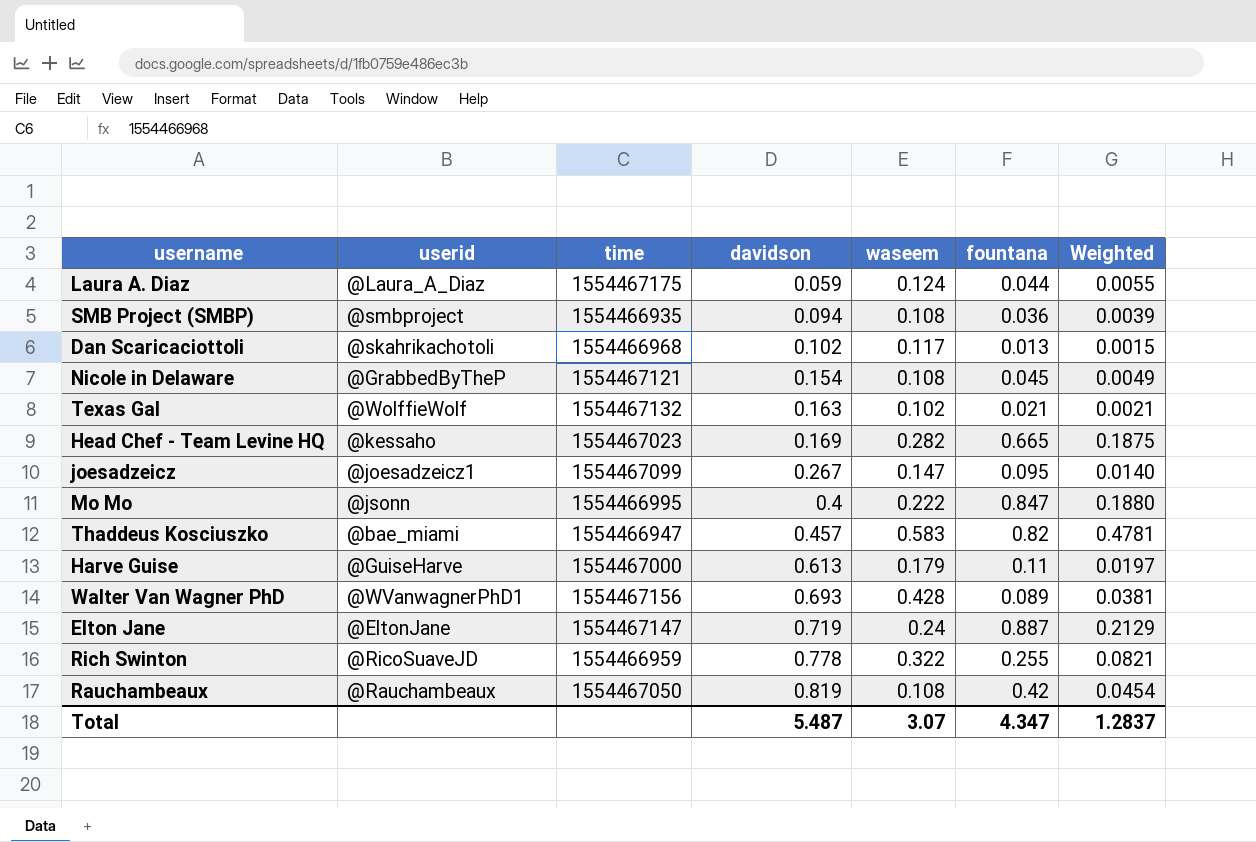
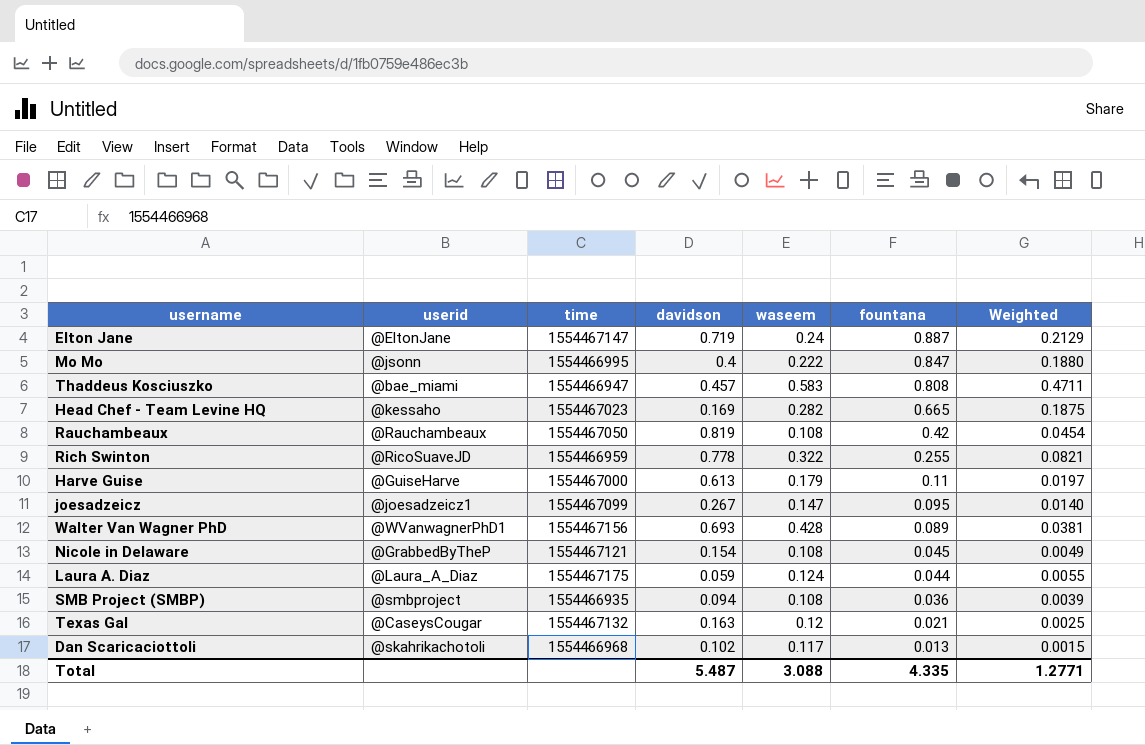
row order: davidson ascending -> fountana descending
Thaddeus Kosciuszko | fountana: 0.82 -> 0.808
Thaddeus Kosciuszko | Weighted: 0.4781 -> 0.4711
Texas Gal | userid: @WolffieWolf -> @CaseysCougar
Texas Gal | waseem: 0.102 -> 0.12
Texas Gal | Weighted: 0.0021 -> 0.0025
Total | waseem: 3.07 -> 3.088
Total | fountana: 4.347 -> 4.335
Total | Weighted: 1.2837 -> 1.2771

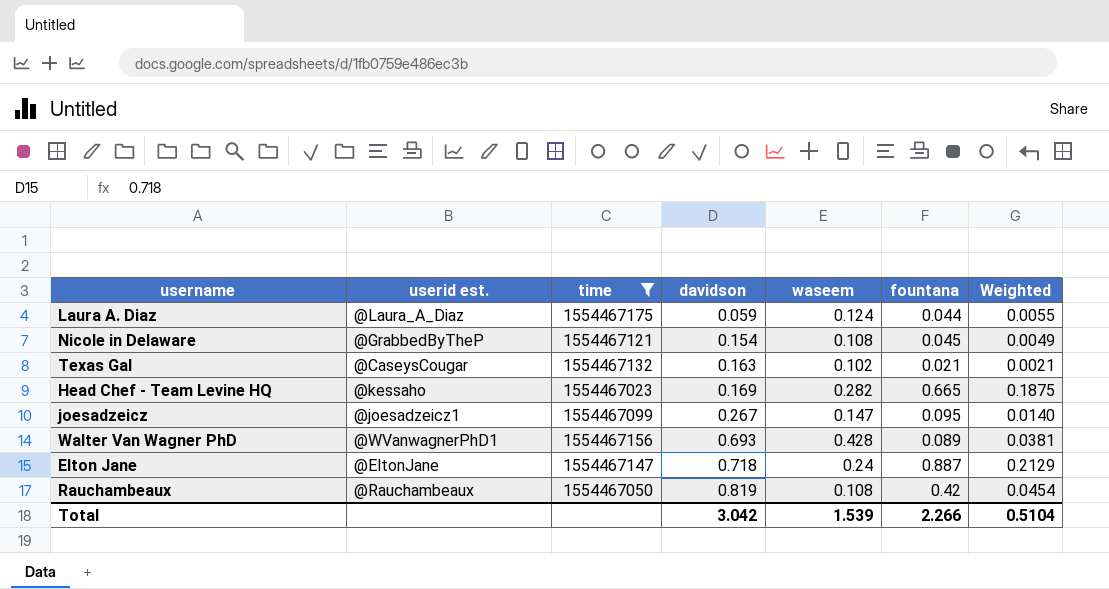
filter: none -> time >= 1554467023
row order: fountana descending -> davidson ascending
column name: userid -> userid est.
Texas Gal | waseem: 0.12 -> 0.102
Texas Gal | Weighted: 0.0025 -> 0.0021
Elton Jane | davidson: 0.719 -> 0.718
Total | davidson: 5.487 -> 3.042
Total | waseem: 3.088 -> 1.539
Total | fountana: 4.335 -> 2.266
Total | Weighted: 1.2771 -> 0.5104

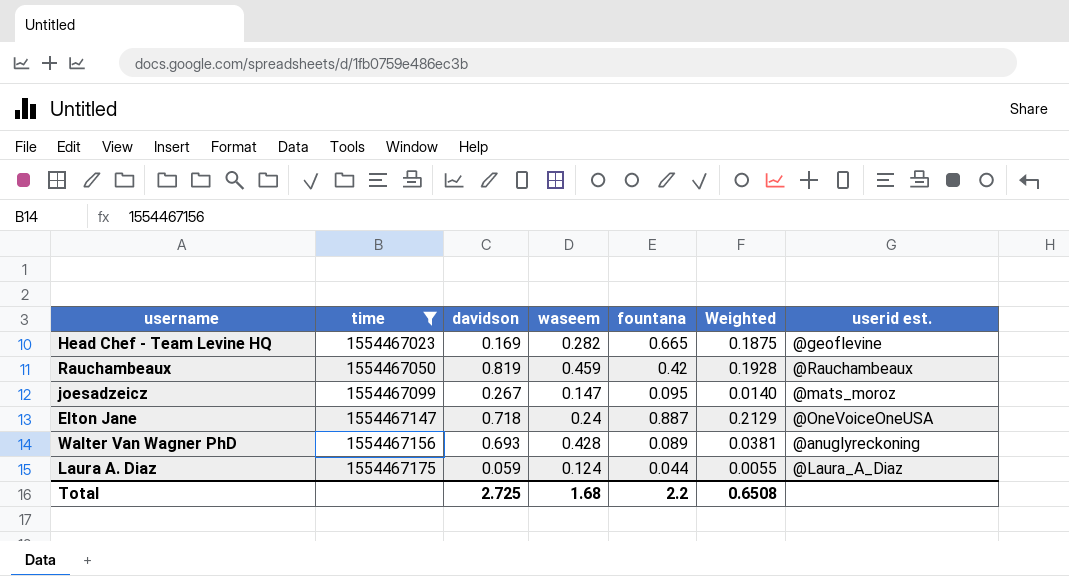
row order: davidson ascending -> time ascending
column userid est. | position: 2 -> 7
row Nicole in Delaware: @GrabbedByTheP | 1554467121 | 0.154 | 0.108 | 0.045 | 0.0049 -> none
row Texas Gal: @CaseysCougar | 1554467132 | 0.163 | 0.102 | 0.021 | 0.0021 -> none
Head Chef - Team Levine HQ | userid est.: @kessaho -> @geoflevine
Rauchambeaux | waseem: 0.108 -> 0.459
Rauchambeaux | Weighted: 0.0454 -> 0.1928
joesadzeicz | userid est.: @joesadzeicz1 -> @mats_moroz
Elton Jane | userid est.: @EltonJane -> @OneVoiceOneUSA
Walter Van Wagner PhD | userid est.: @WVanwagnerPhD1 -> @anuglyreckoning
Total | davidson: 3.042 -> 2.725
Total | waseem: 1.539 -> 1.68
Total | fountana: 2.266 -> 2.2
Total | Weighted: 0.5104 -> 0.6508

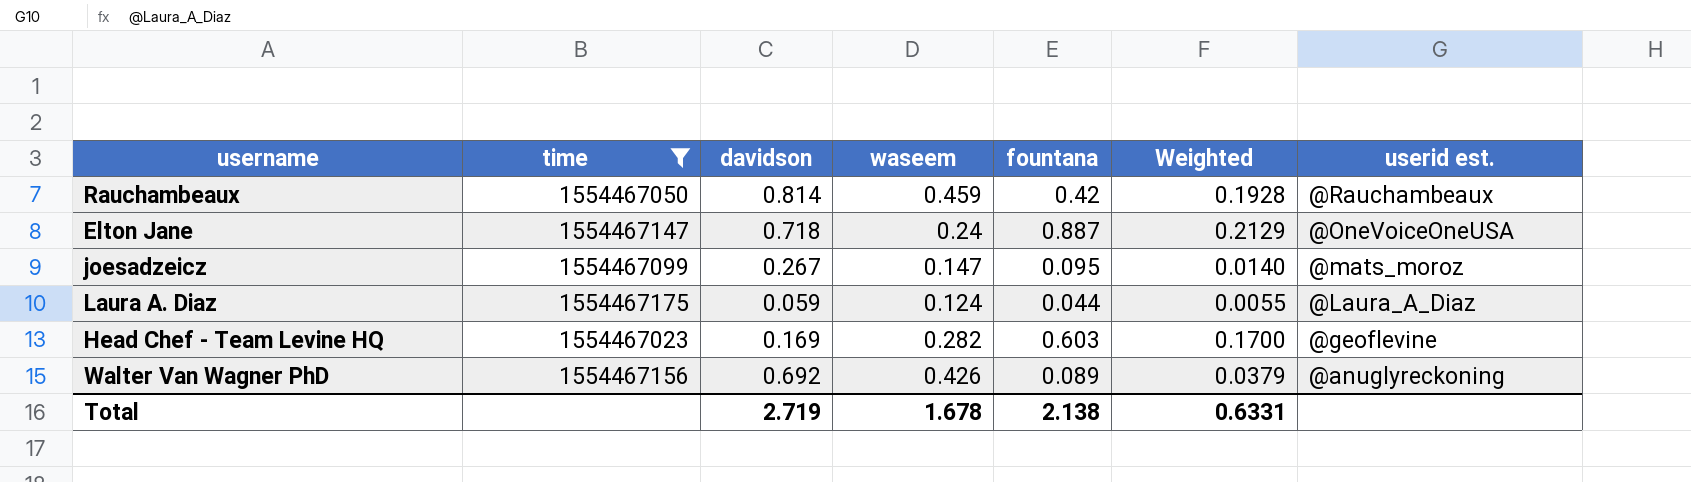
row order: time ascending -> userid est. descending
Rauchambeaux | davidson: 0.819 -> 0.814
Head Chef - Team Levine HQ | fountana: 0.665 -> 0.603
Head Chef - Team Levine HQ | Weighted: 0.1875 -> 0.1700
Walter Van Wagner PhD | davidson: 0.693 -> 0.692
Walter Van Wagner PhD | waseem: 0.428 -> 0.426
Walter Van Wagner PhD | Weighted: 0.0381 -> 0.0379
Total | davidson: 2.725 -> 2.719
Total | waseem: 1.68 -> 1.678
Total | fountana: 2.2 -> 2.138
Total | Weighted: 0.6508 -> 0.6331

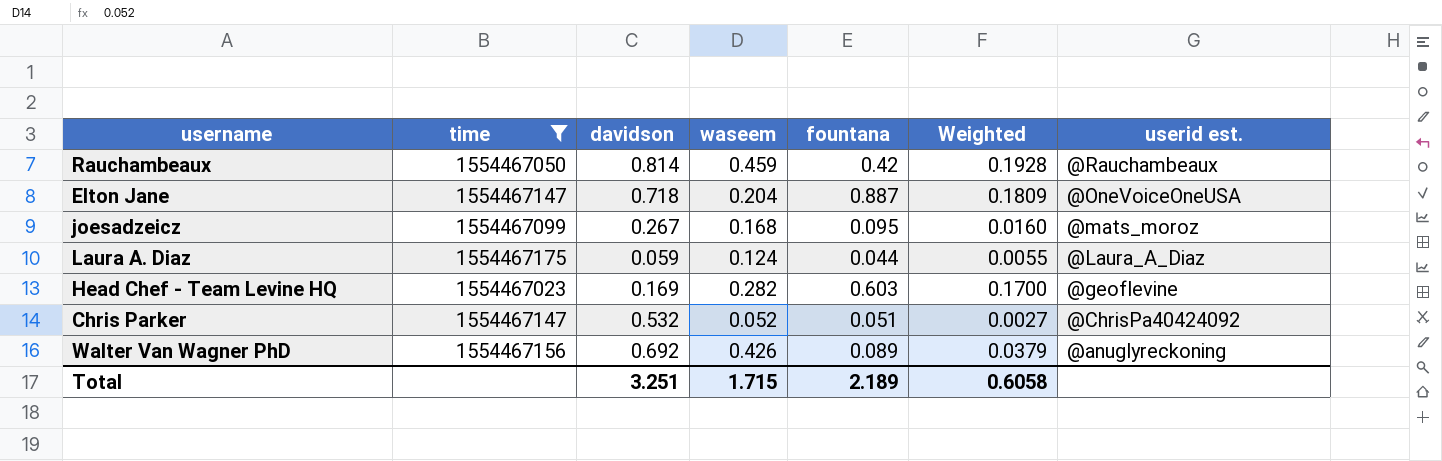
Elton Jane | waseem: 0.24 -> 0.204
Elton Jane | Weighted: 0.2129 -> 0.1809
joesadzeicz | waseem: 0.147 -> 0.168
joesadzeicz | Weighted: 0.0140 -> 0.0160
row Chris Parker: none -> 1554467147 | 0.532 | 0.052 | 0.051 | 0.0027 | @ChrisPa40424092
Total | davidson: 2.719 -> 3.251
Total | waseem: 1.678 -> 1.715
Total | fountana: 2.138 -> 2.189
Total | Weighted: 0.6331 -> 0.6058

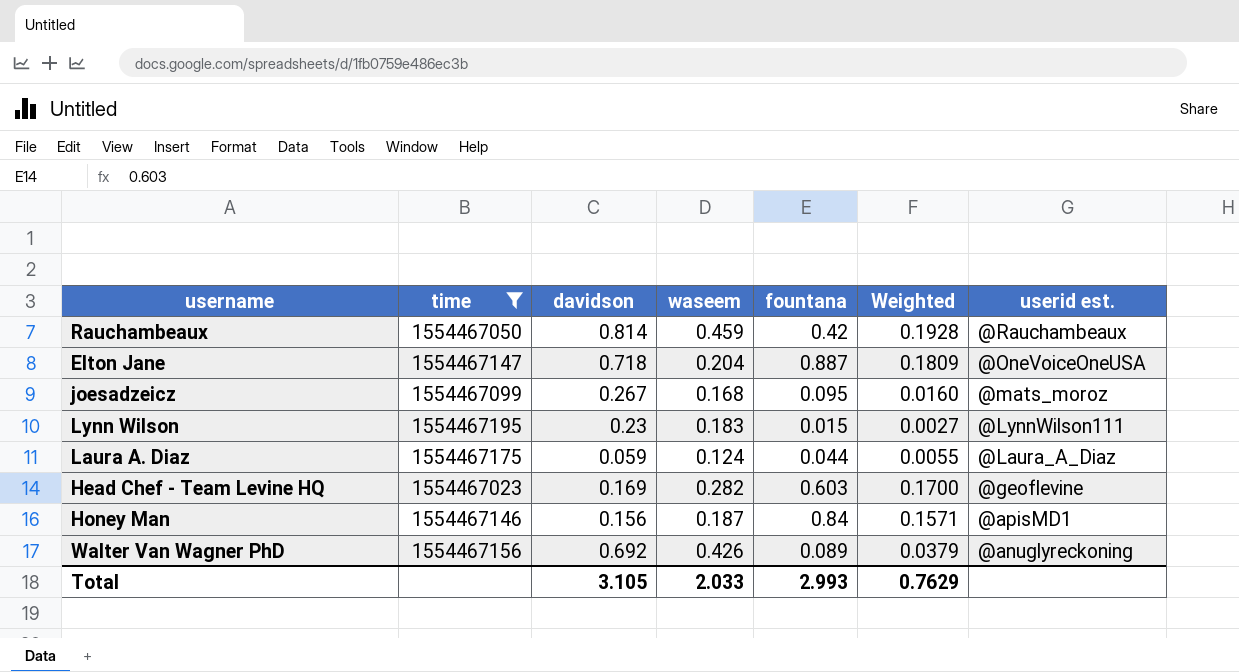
row Chris Parker: 1554467147 | 0.532 | 0.052 | 0.051 | 0.0027 | @ChrisPa40424092 -> none
row Lynn Wilson: none -> 1554467195 | 0.23 | 0.183 | 0.015 | 0.0027 | @LynnWilson111
row Honey Man: none -> 1554467146 | 0.156 | 0.187 | 0.84 | 0.1571 | @apisMD1
Total | davidson: 3.251 -> 3.105
Total | waseem: 1.715 -> 2.033
Total | fountana: 2.189 -> 2.993
Total | Weighted: 0.6058 -> 0.7629

